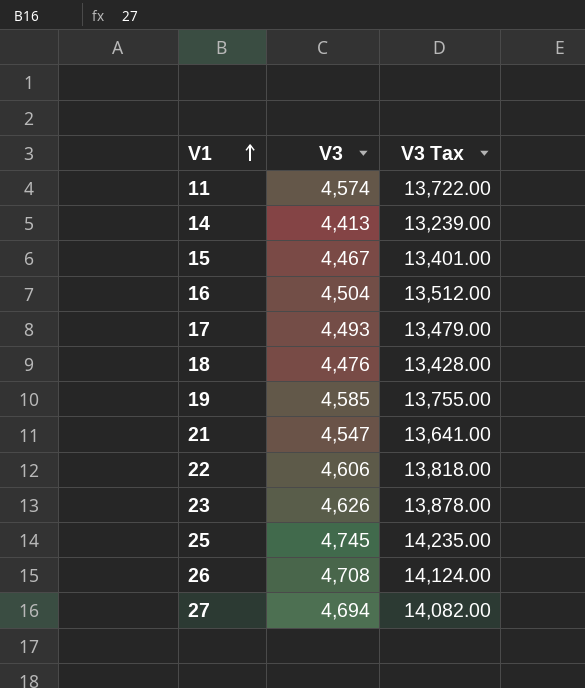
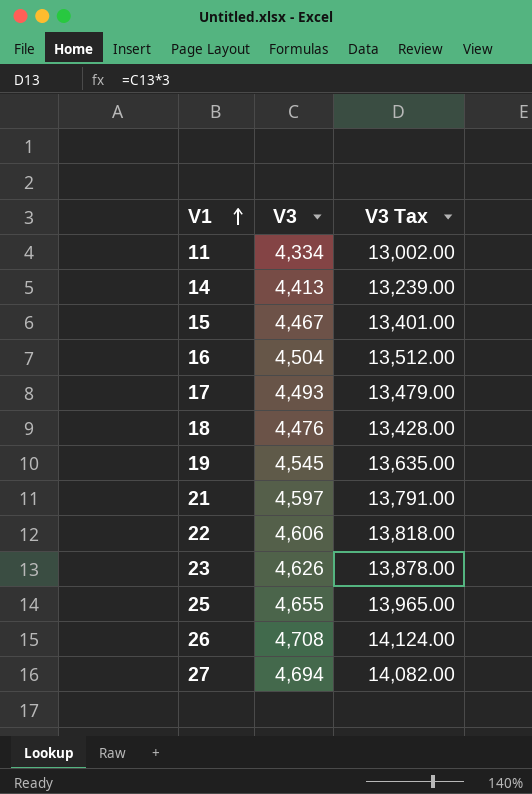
11 | V3: 4,574 -> 4,334
11 | V3 Tax: 13,722.00 -> 13,002.00
19 | V3: 4,585 -> 4,545
19 | V3 Tax: 13,755.00 -> 13,635.00
21 | V3: 4,547 -> 4,597
21 | V3 Tax: 13,641.00 -> 13,791.00
25 | V3: 4,745 -> 4,655
25 | V3 Tax: 14,235.00 -> 13,965.00

